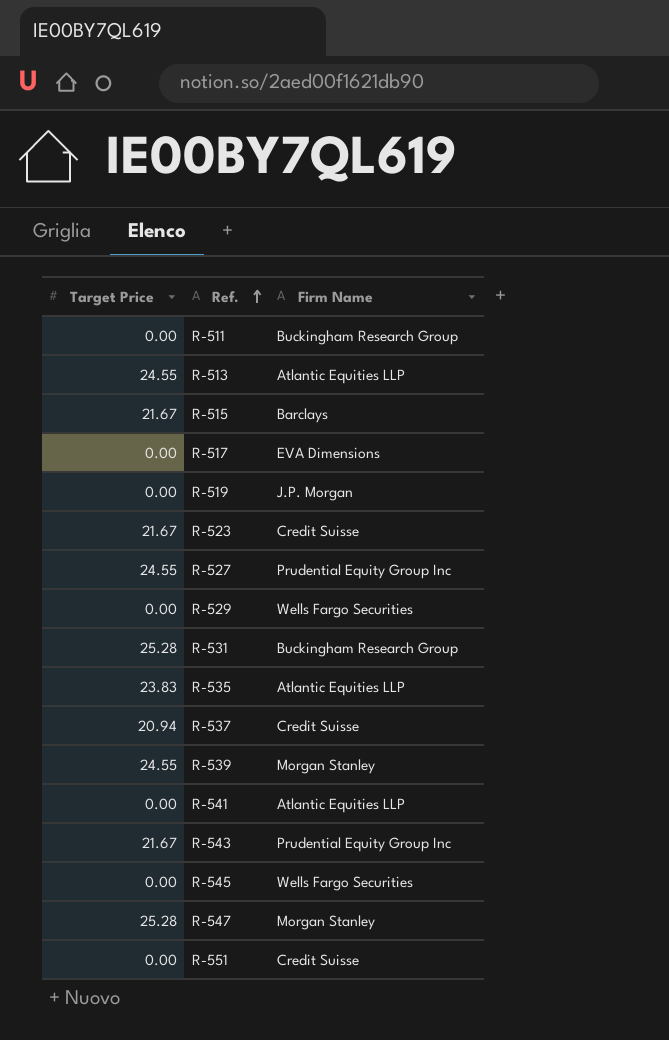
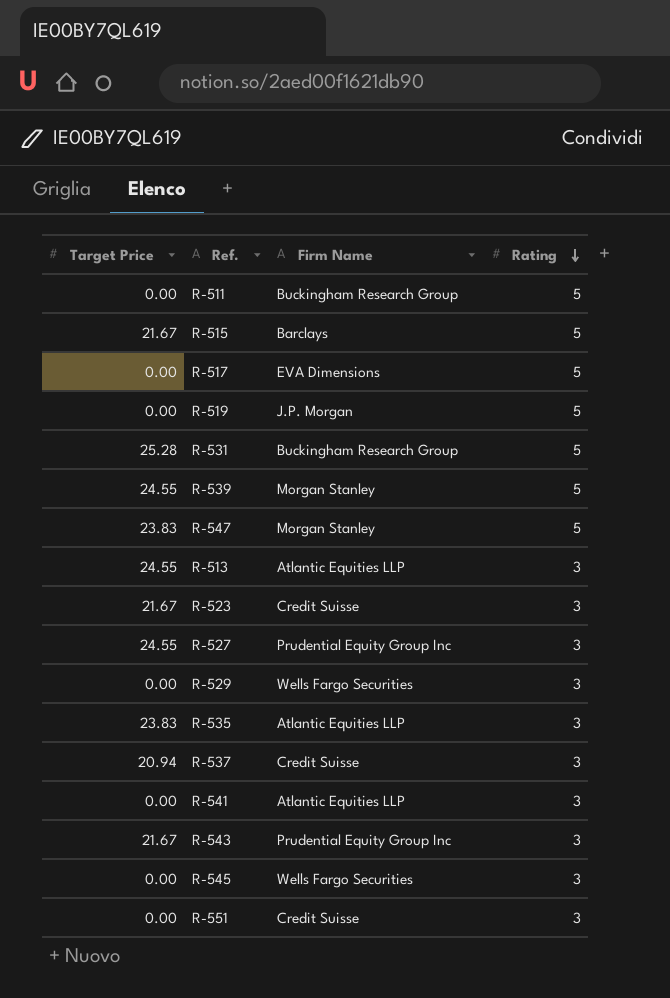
row order: Ref. ascending -> Rating descending
column Rating | position: none -> 4
R-547 | Target Price: 25.28 -> 23.83

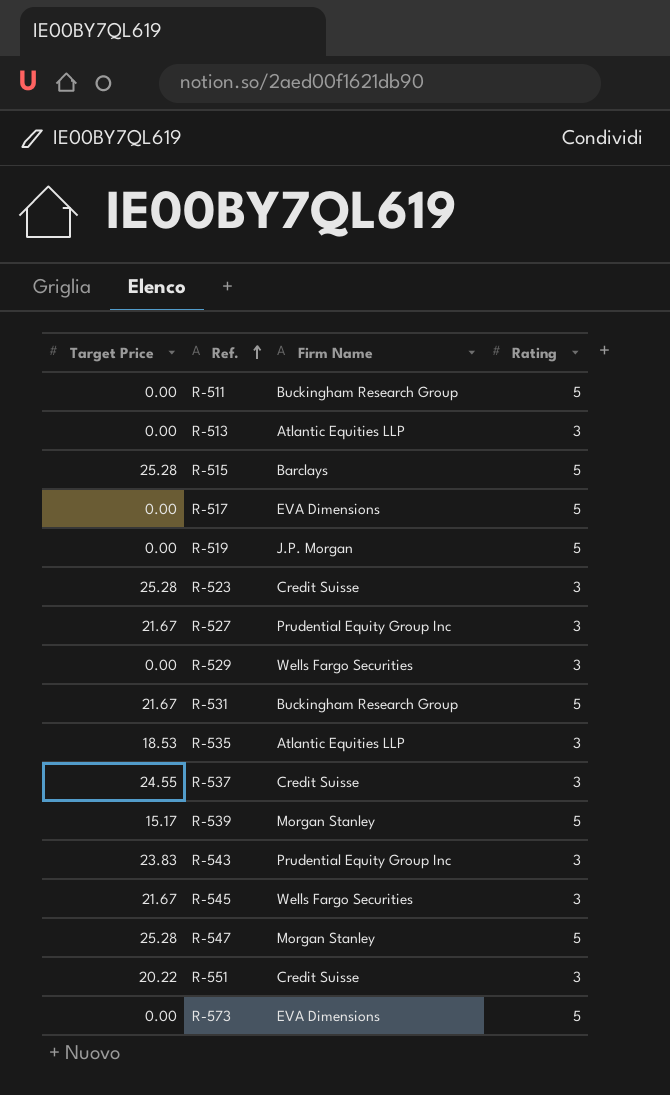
row order: Rating descending -> Ref. ascending
row R-541: 0.00 | Atlantic Equities LLP | 3 -> none
R-513 | Target Price: 24.55 -> 0.00
R-515 | Target Price: 21.67 -> 25.28
R-523 | Target Price: 21.67 -> 25.28
R-527 | Target Price: 24.55 -> 21.67
R-531 | Target Price: 25.28 -> 21.67
R-535 | Target Price: 23.83 -> 18.53
R-537 | Target Price: 20.94 -> 24.55
R-539 | Target Price: 24.55 -> 15.17
R-543 | Target Price: 21.67 -> 23.83
R-545 | Target Price: 0.00 -> 21.67
R-547 | Target Price: 23.83 -> 25.28
R-551 | Target Price: 0.00 -> 20.22
row R-573: none -> 0.00 | EVA Dimensions | 5

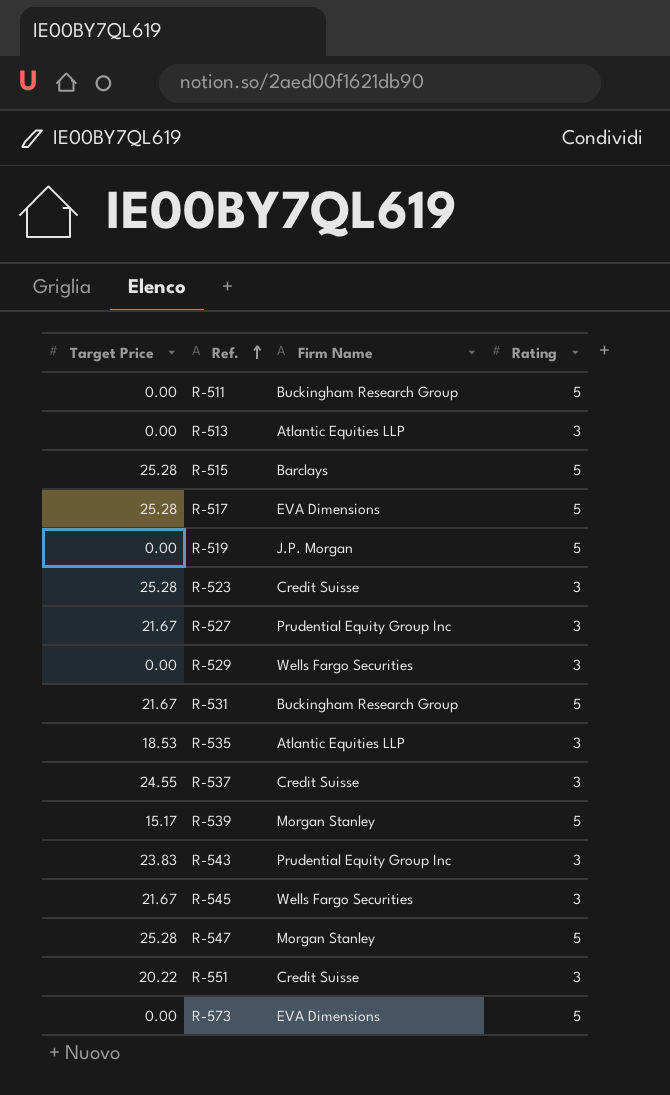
R-517 | Target Price: 0.00 -> 25.28

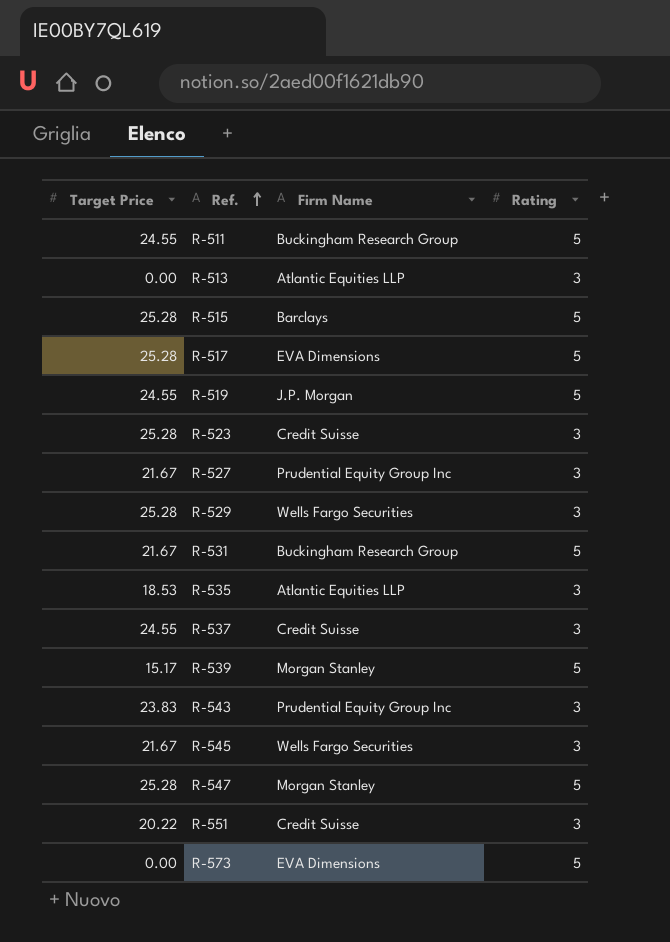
R-511 | Target Price: 0.00 -> 24.55
R-519 | Target Price: 0.00 -> 24.55
R-529 | Target Price: 0.00 -> 25.28

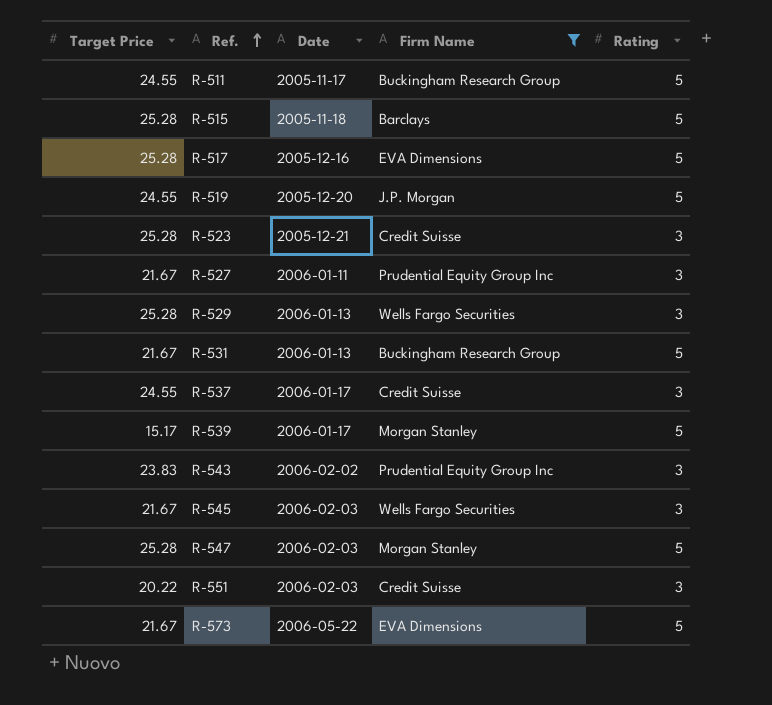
filter: none -> Firm Name != Atlantic Equities LLP
column Date | position: none -> 3
R-573 | Target Price: 0.00 -> 21.67

